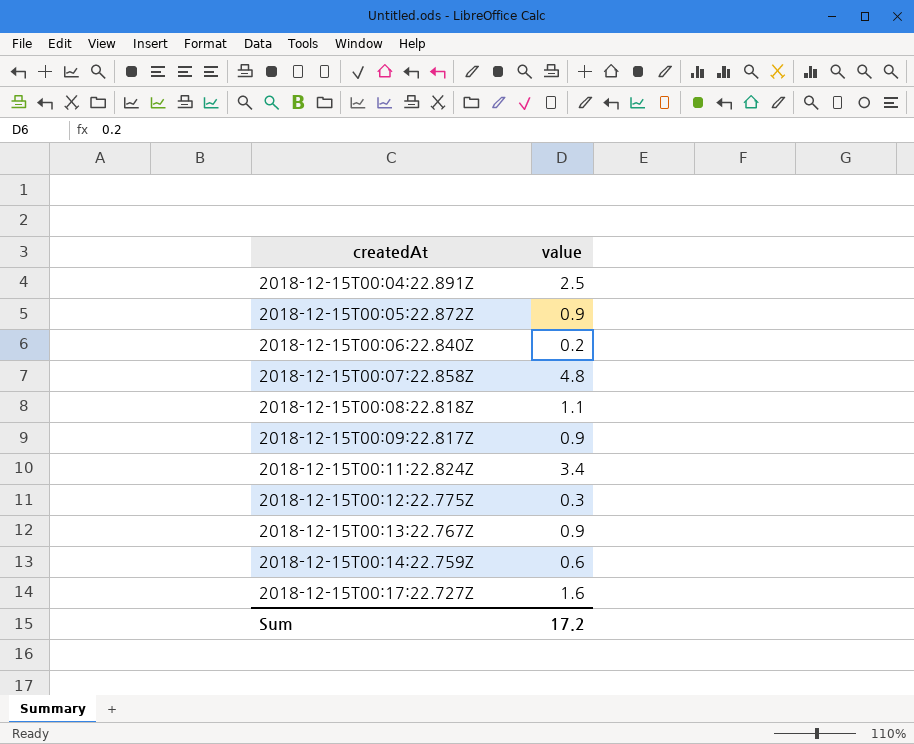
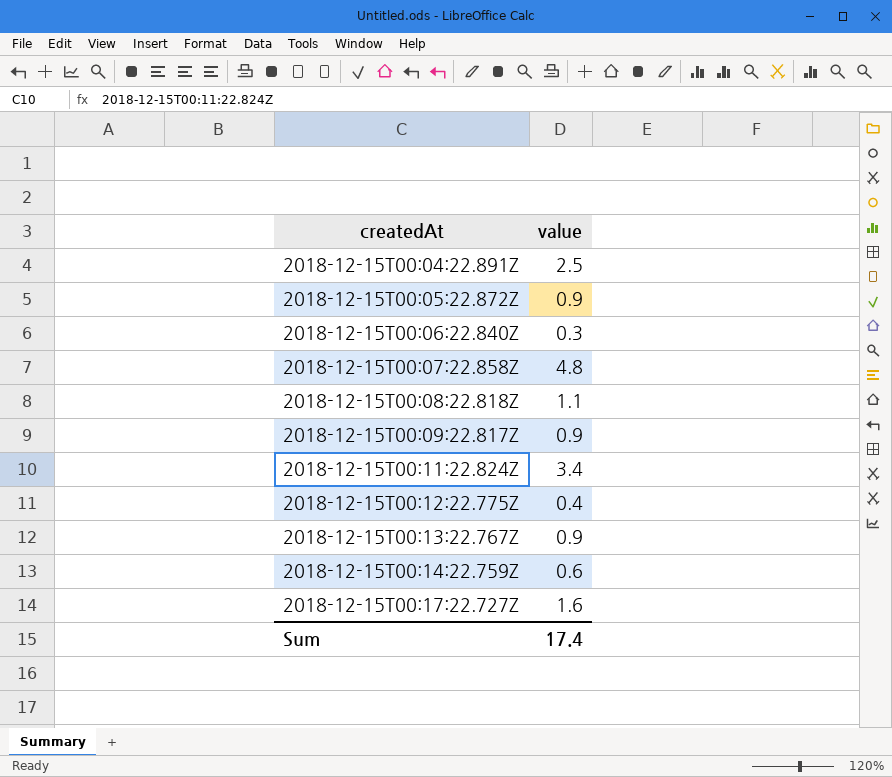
2018-12-15T00:06:22.840Z | value: 0.2 -> 0.3
2018-12-15T00:12:22.775Z | value: 0.3 -> 0.4
Sum | value: 17.2 -> 17.4

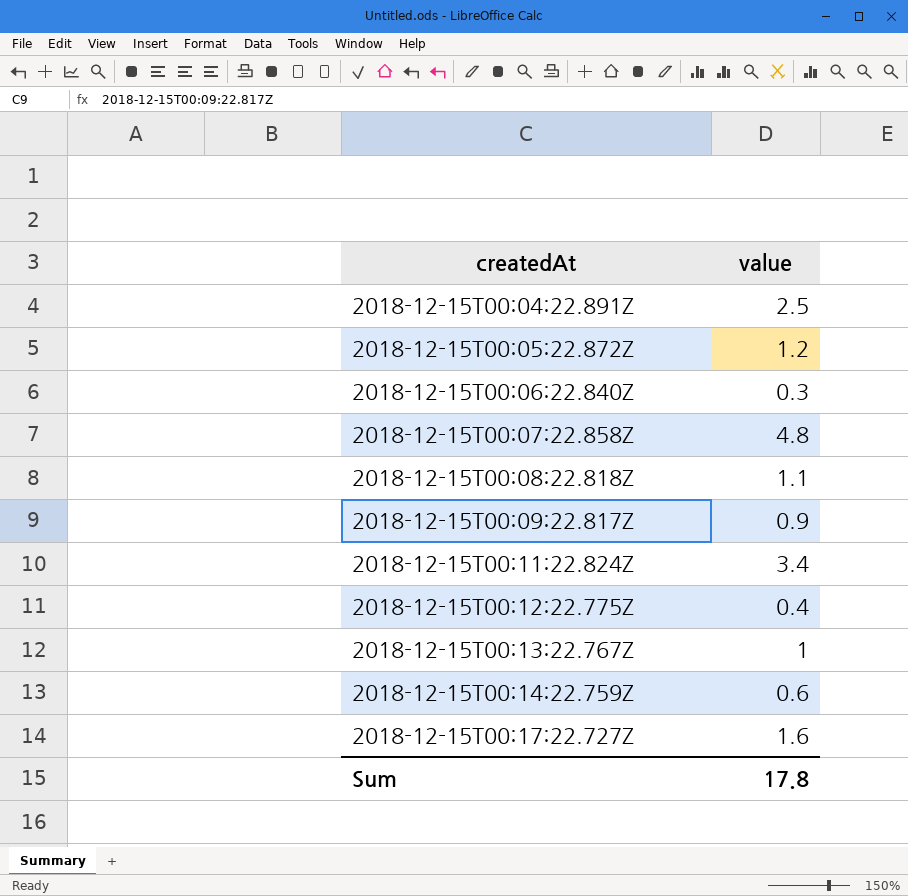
2018-12-15T00:05:22.872Z | value: 0.9 -> 1.2
2018-12-15T00:13:22.767Z | value: 0.9 -> 1
Sum | value: 17.4 -> 17.8

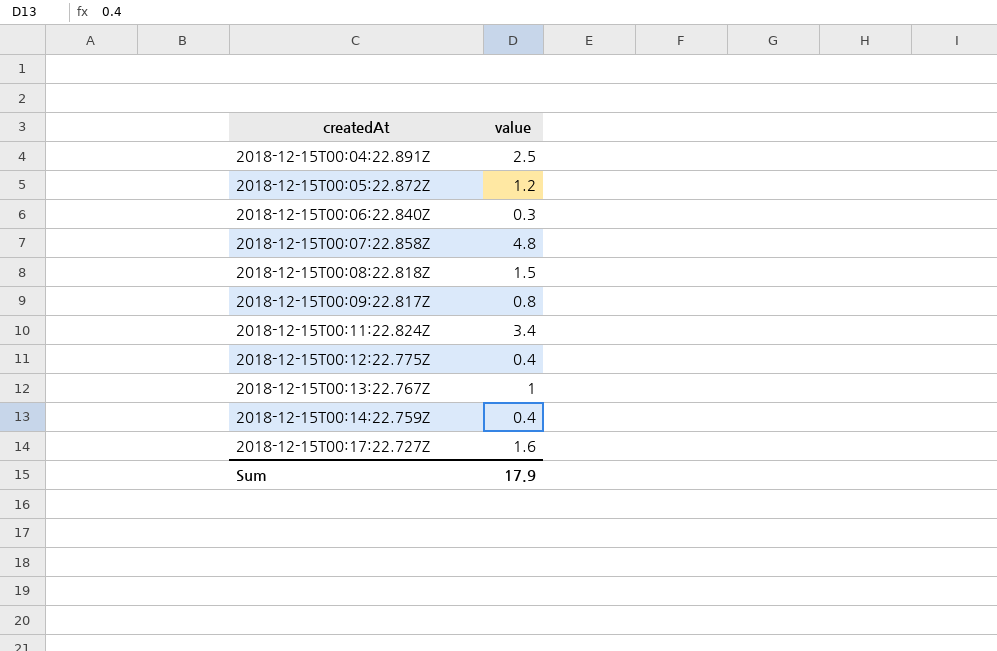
2018-12-15T00:08:22.818Z | value: 1.1 -> 1.5
2018-12-15T00:09:22.817Z | value: 0.9 -> 0.8
2018-12-15T00:14:22.759Z | value: 0.6 -> 0.4
Sum | value: 17.8 -> 17.9

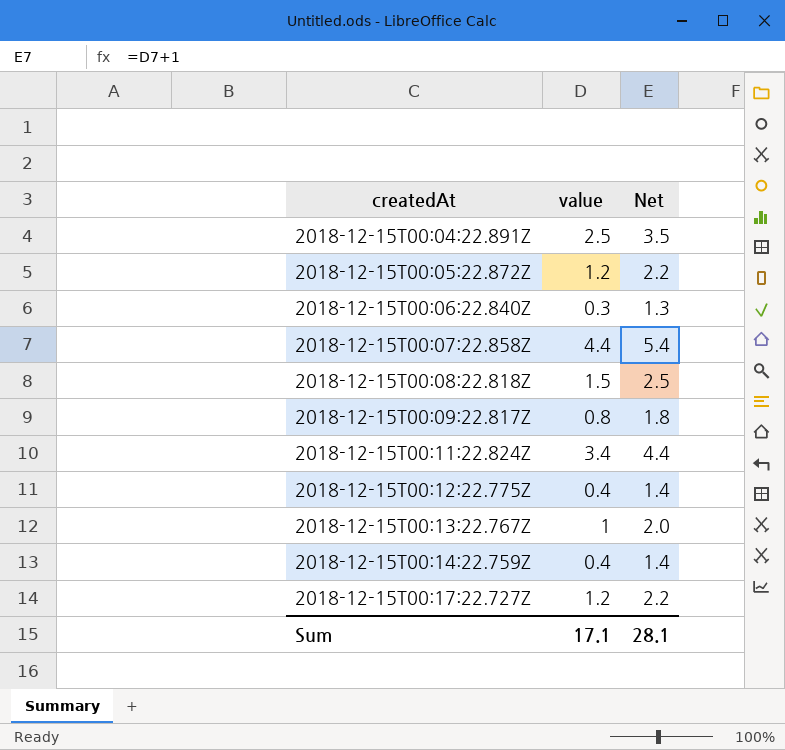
column Net | formula: none -> [value] + 1
2018-12-15T00:07:22.858Z | value: 4.8 -> 4.4
2018-12-15T00:17:22.727Z | value: 1.6 -> 1.2
Sum | value: 17.9 -> 17.1

